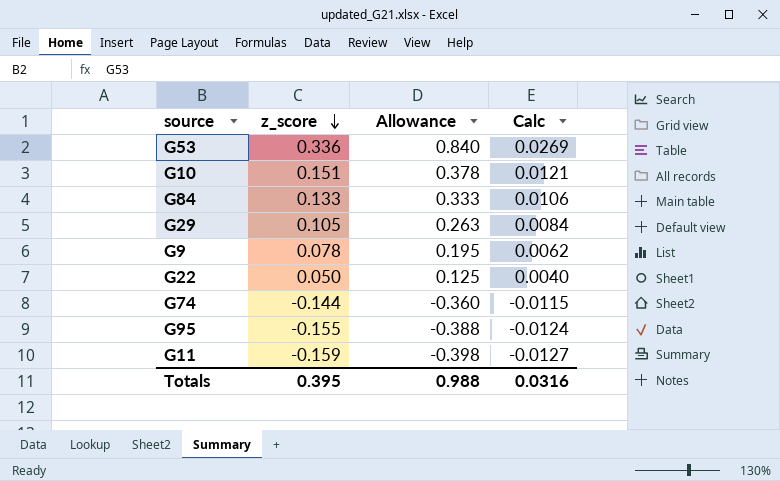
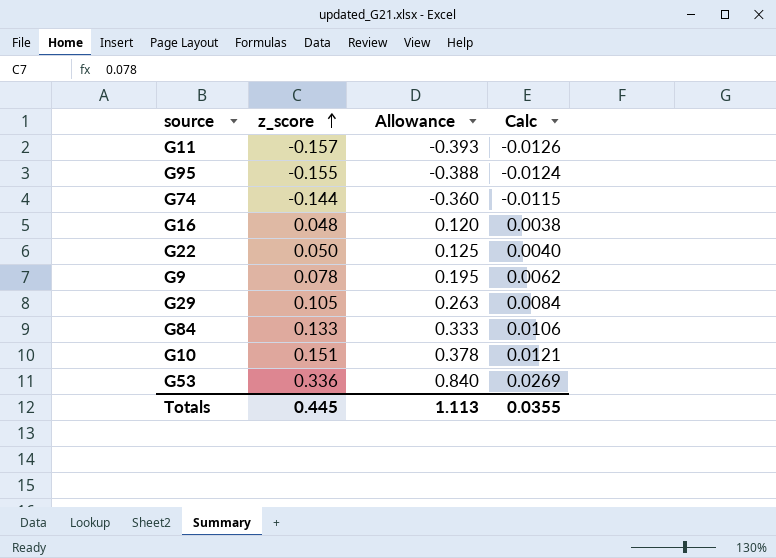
row order: z_score descending -> z_score ascending
G11 | z_score: -0.159 -> -0.157
G11 | Allowance: -0.398 -> -0.393
G11 | Calc: -0.0127 -> -0.0126
row G16: none -> 0.048 | 0.120 | 0.0038
Totals | z_score: 0.395 -> 0.445
Totals | Allowance: 0.988 -> 1.113
Totals | Calc: 0.0316 -> 0.0355

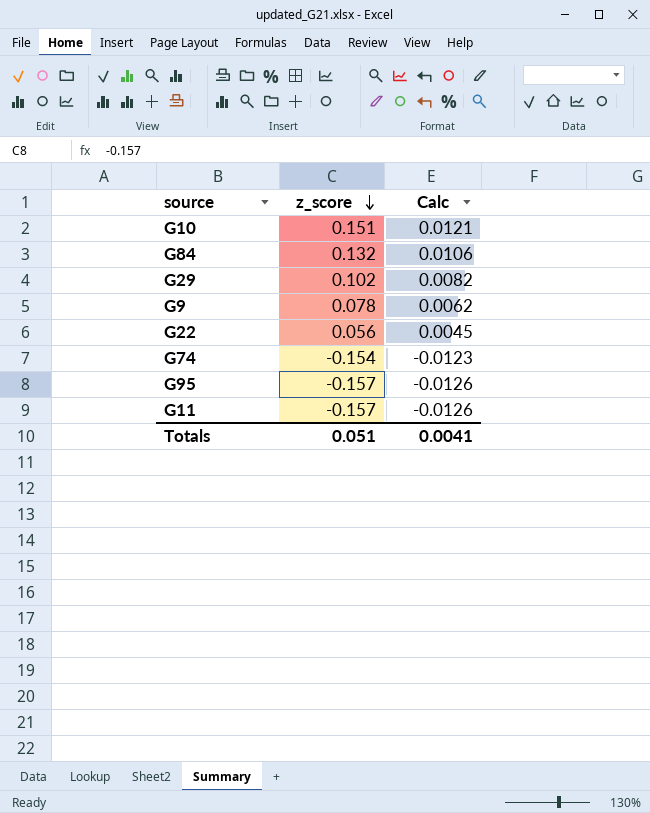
row order: z_score ascending -> z_score descending
column Allowance | formula: [z_score] * 2.5 -> none
row G16: 0.048 | 0.120 | 0.0038 -> none
row G53: 0.336 | 0.840 | 0.0269 -> none
G84 | z_score: 0.133 -> 0.132
G29 | z_score: 0.105 -> 0.102
G29 | Calc: 0.0084 -> 0.0082
G22 | z_score: 0.050 -> 0.056
G22 | Calc: 0.0040 -> 0.0045
G74 | z_score: -0.144 -> -0.154
G74 | Calc: -0.0115 -> -0.0123
G95 | z_score: -0.155 -> -0.157
G95 | Calc: -0.0124 -> -0.0126
Totals | z_score: 0.445 -> 0.051
Totals | Calc: 0.0355 -> 0.0041

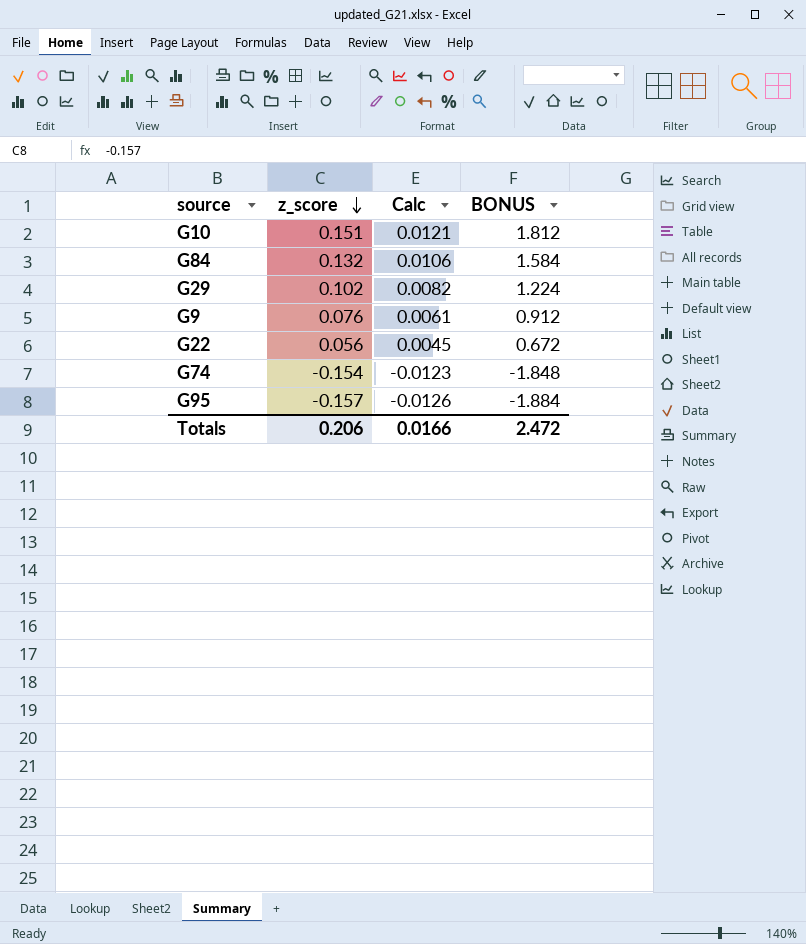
column BONUS | formula: none -> [z_score] * 12
row G11: -0.157 | -0.0126 -> none
G9 | z_score: 0.078 -> 0.076
G9 | Calc: 0.0062 -> 0.0061
Totals | z_score: 0.051 -> 0.206
Totals | Calc: 0.0041 -> 0.0166

